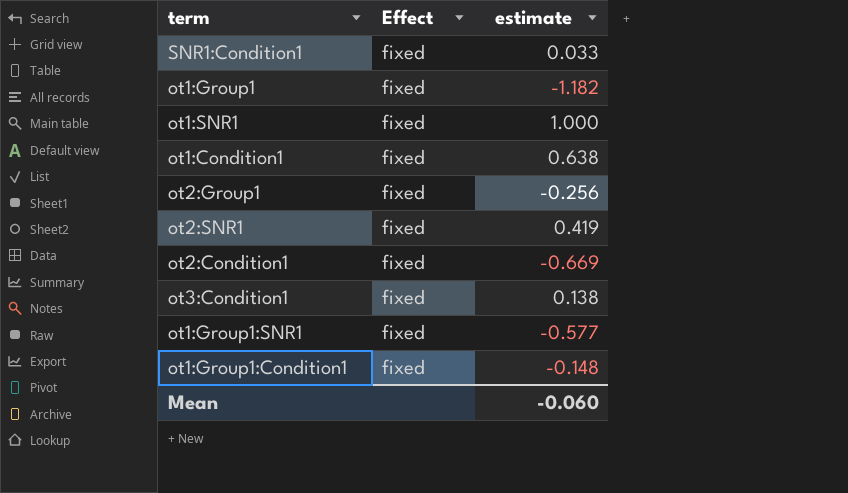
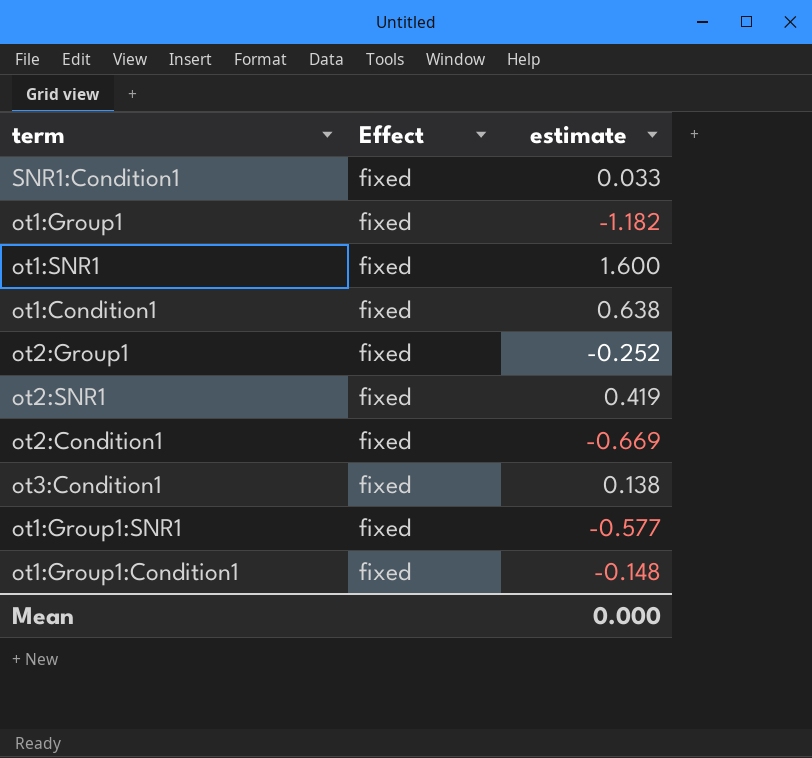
ot1:SNR1 | estimate: 1.000 -> 1.600
ot2:Group1 | estimate: -0.256 -> -0.252
Mean | estimate: -0.060 -> 0.000

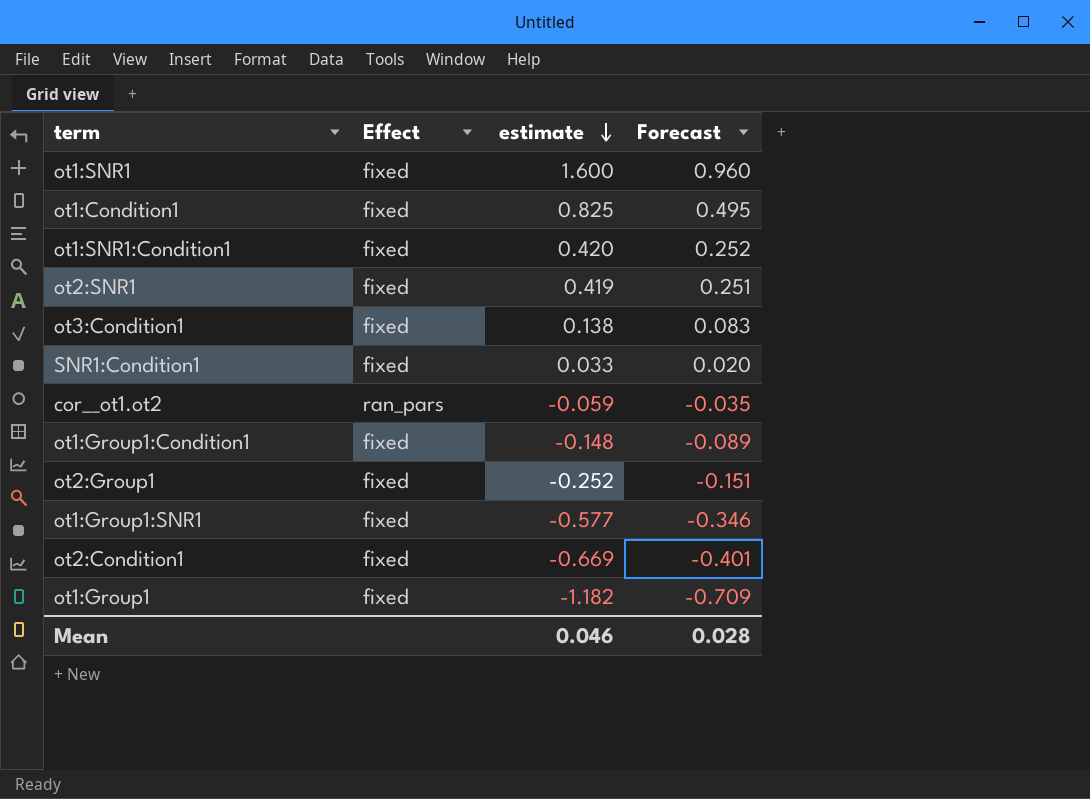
row order: none -> estimate descending
column Forecast | formula: none -> [estimate] * 0.6
ot1:Condition1 | estimate: 0.638 -> 0.825
row ot1:SNR1:Condition1: none -> fixed | 0.420 | 0.252
row cor__ot1.ot2: none -> ran_pars | -0.059 | -0.035
Mean | estimate: 0.000 -> 0.046

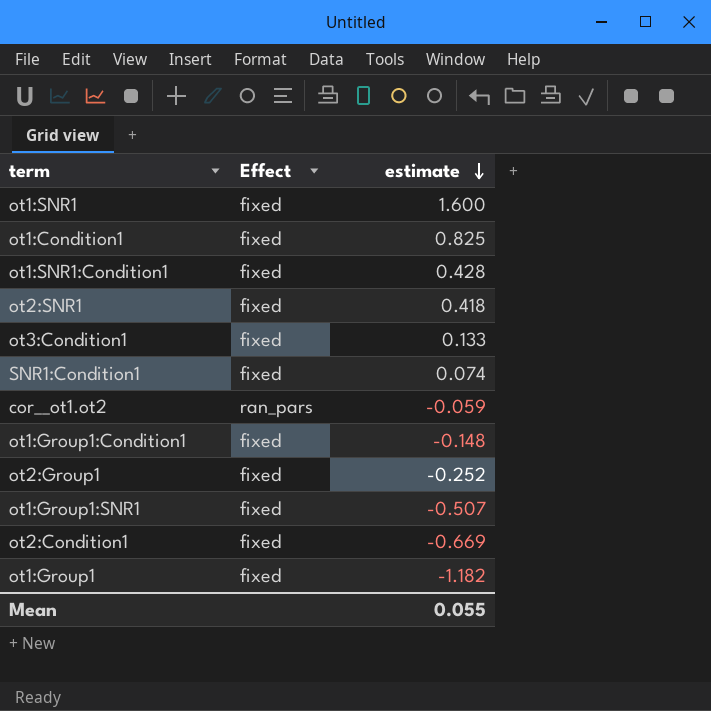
column Forecast | formula: [estimate] * 0.6 -> none
ot1:SNR1:Condition1 | estimate: 0.420 -> 0.428
ot2:SNR1 | estimate: 0.419 -> 0.418
ot3:Condition1 | estimate: 0.138 -> 0.133
SNR1:Condition1 | estimate: 0.033 -> 0.074
ot1:Group1:SNR1 | estimate: -0.577 -> -0.507
Mean | estimate: 0.046 -> 0.055

